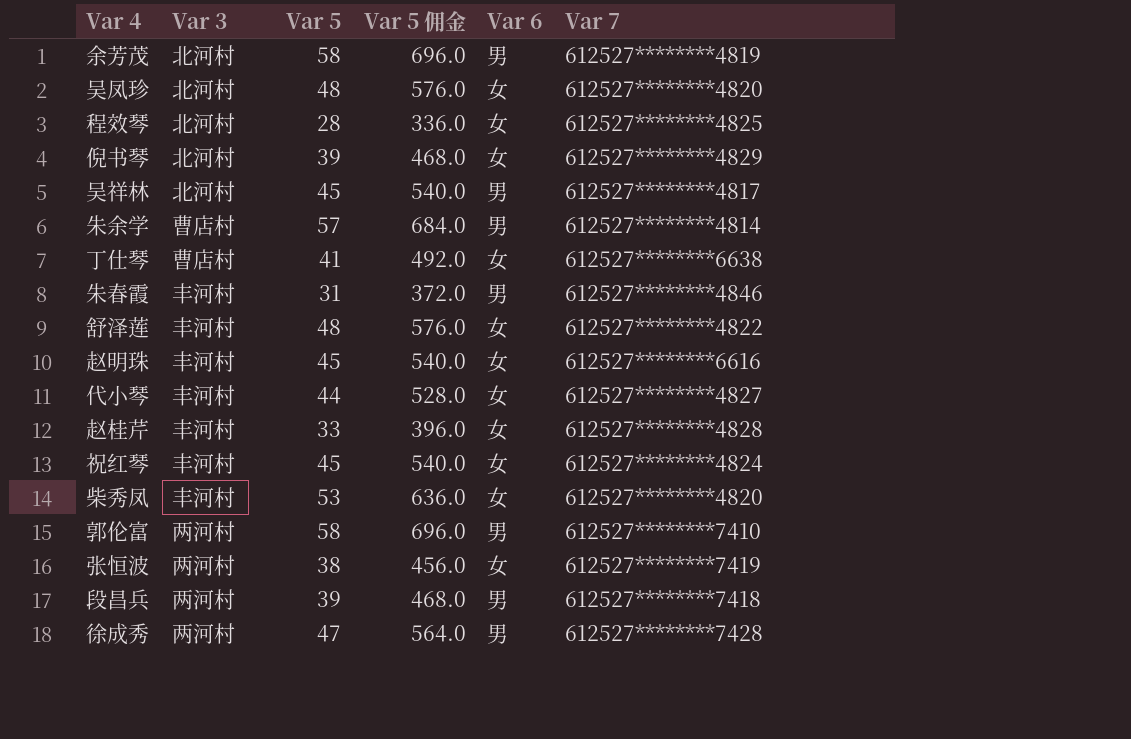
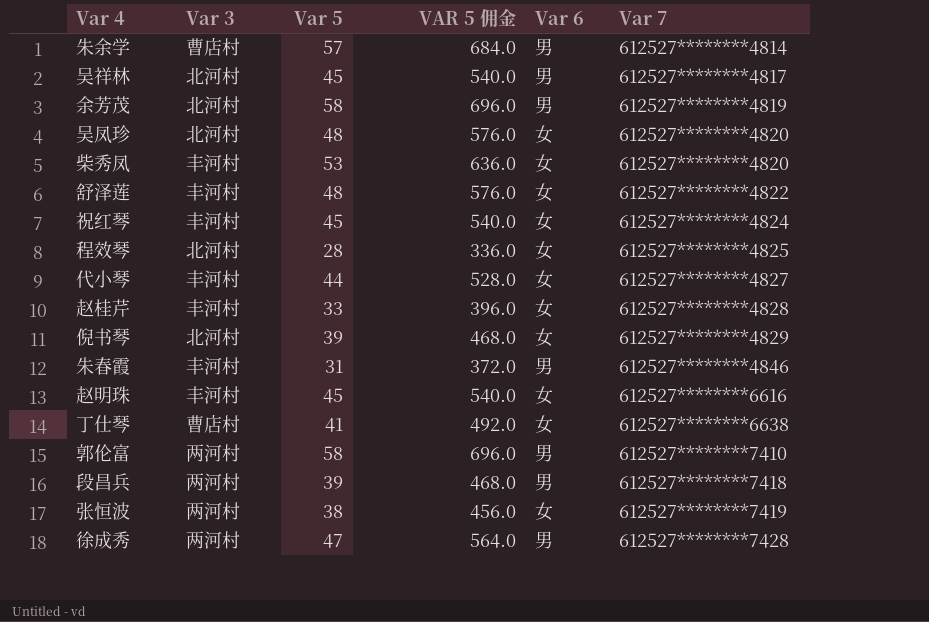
row order: none -> Var 7 ascending
column name: Var 5 佣金 -> VAR 5 佣金

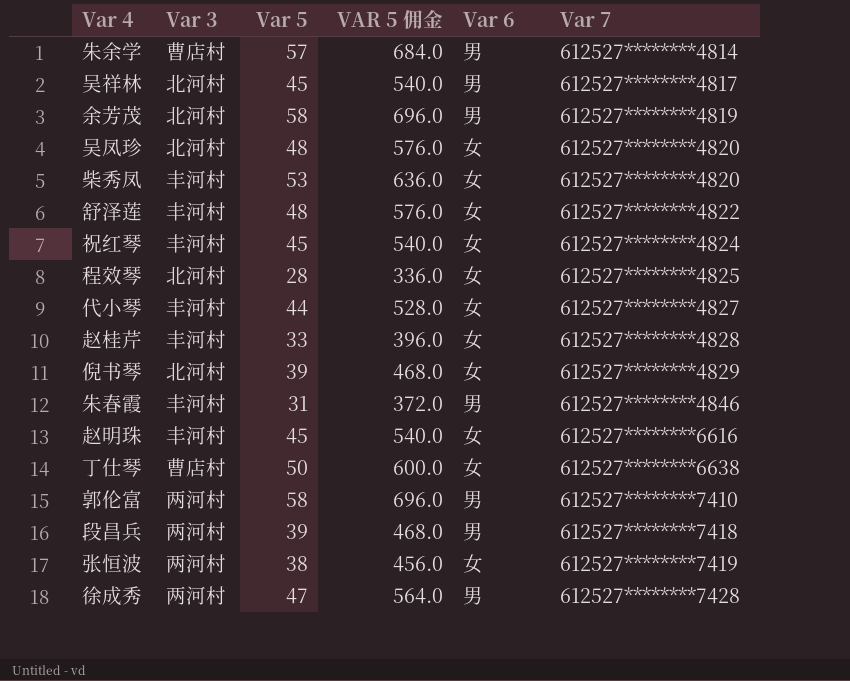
丁仕琴 | Var 5: 41 -> 50
丁仕琴 | VAR 5 佣金: 492.0 -> 600.0

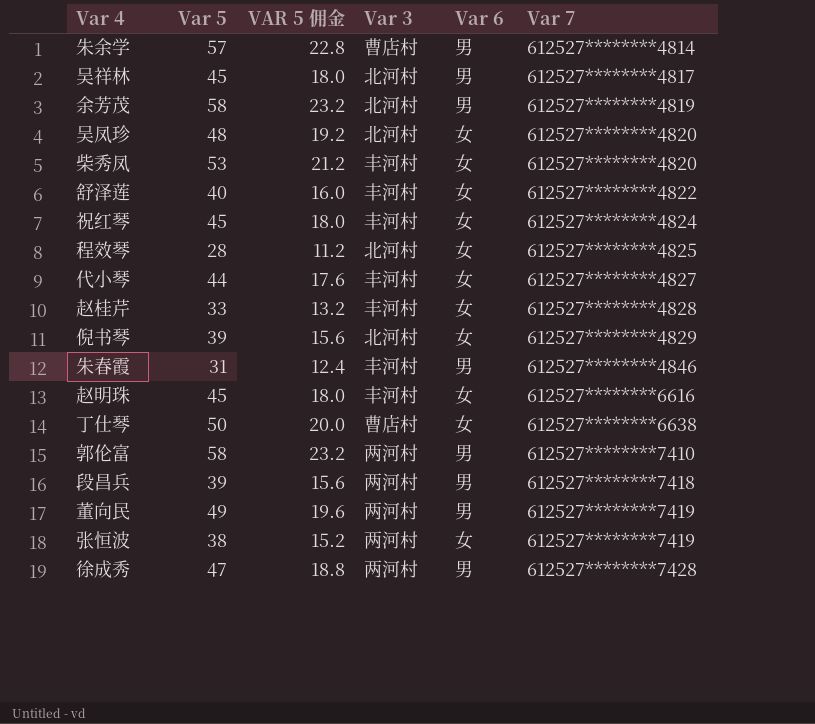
column VAR 5 佣金 | formula: [Var 5] * 12 -> [Var 5] * 0.4
column Var 3 | position: 2 -> 4
舒泽莲 | Var 5: 48 -> 40
row 董向民: none -> 49 | 19.6 | 两河村 | 男 | 612527********7419

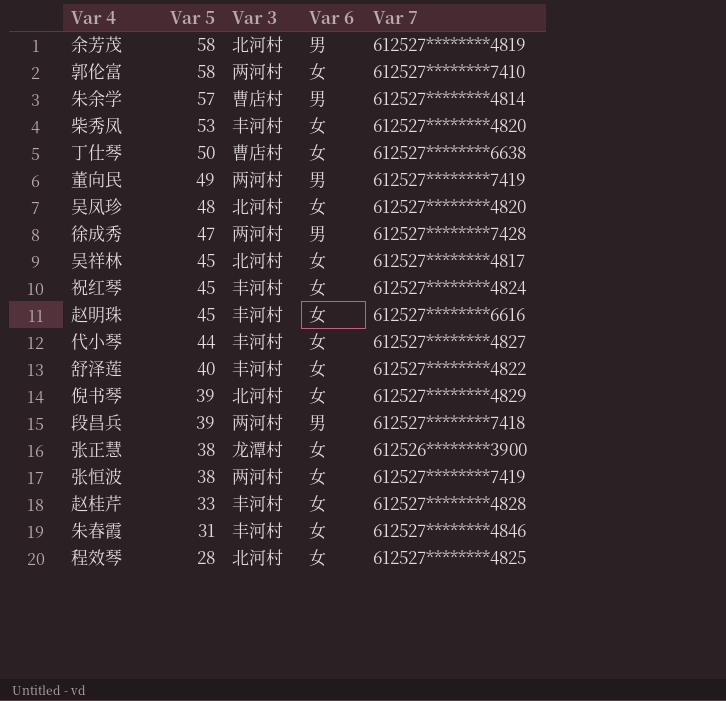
row order: Var 7 ascending -> Var 5 descending
column VAR 5 佣金 | formula: [Var 5] * 0.4 -> none
郭伦富 | Var 6: 男 -> 女
吴祥林 | Var 6: 男 -> 女
row 张正慧: none -> 38 | 龙潭村 | 女 | 612526********3900
朱春霞 | Var 6: 男 -> 女

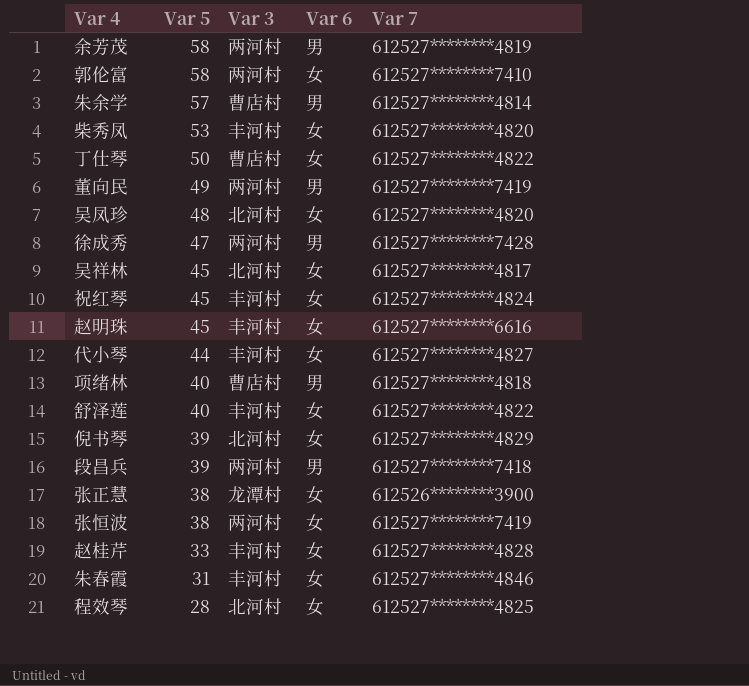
余芳茂 | Var 3: 北河村 -> 两河村
丁仕琴 | Var 7: 612527********6638 -> 612527********4822
row 项绪林: none -> 40 | 曹店村 | 男 | 612527********4818

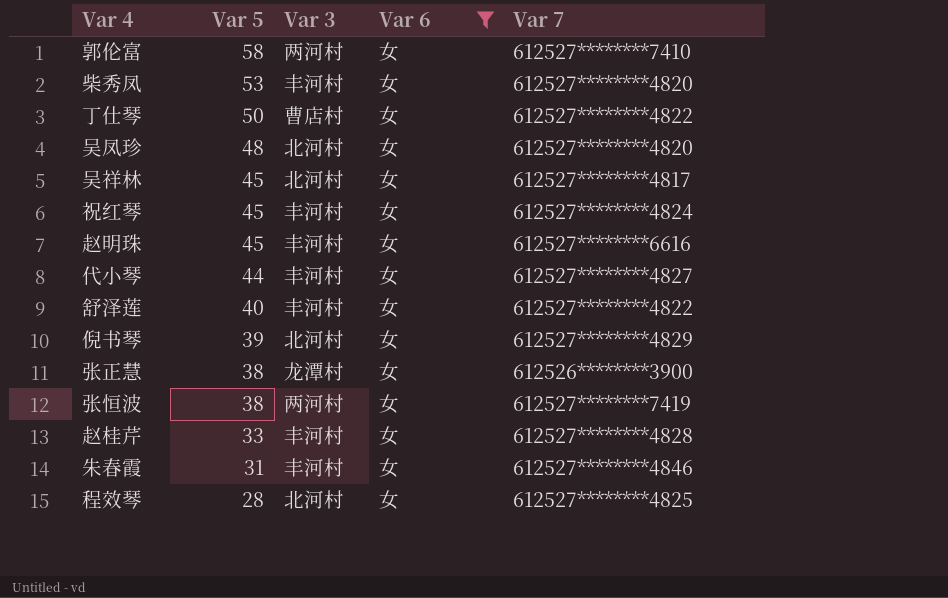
filter: none -> Var 6 = 女

